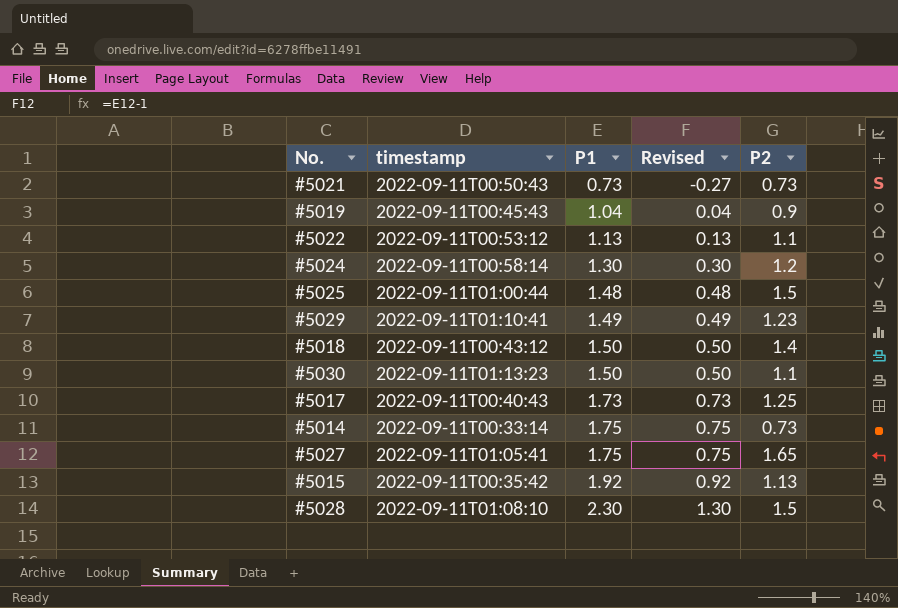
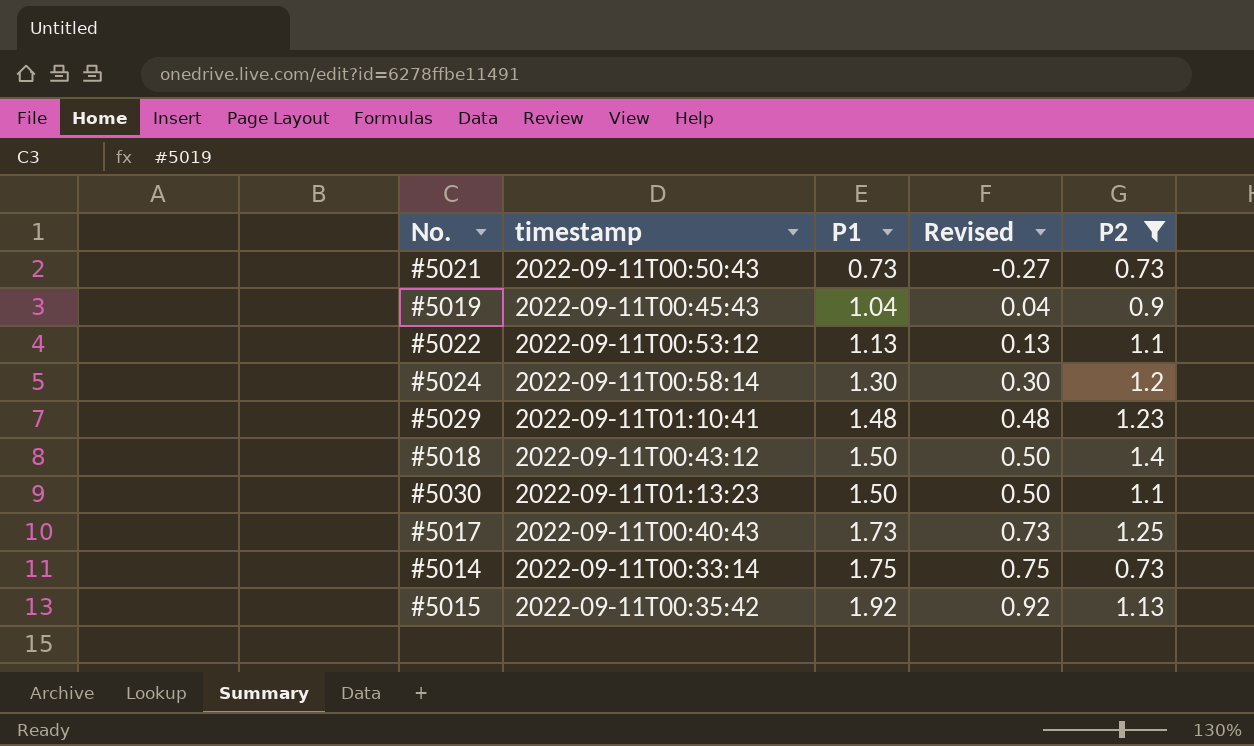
filter: none -> P2 <= 1.4
#5029 | P1: 1.49 -> 1.48
#5029 | Revised: 0.49 -> 0.48

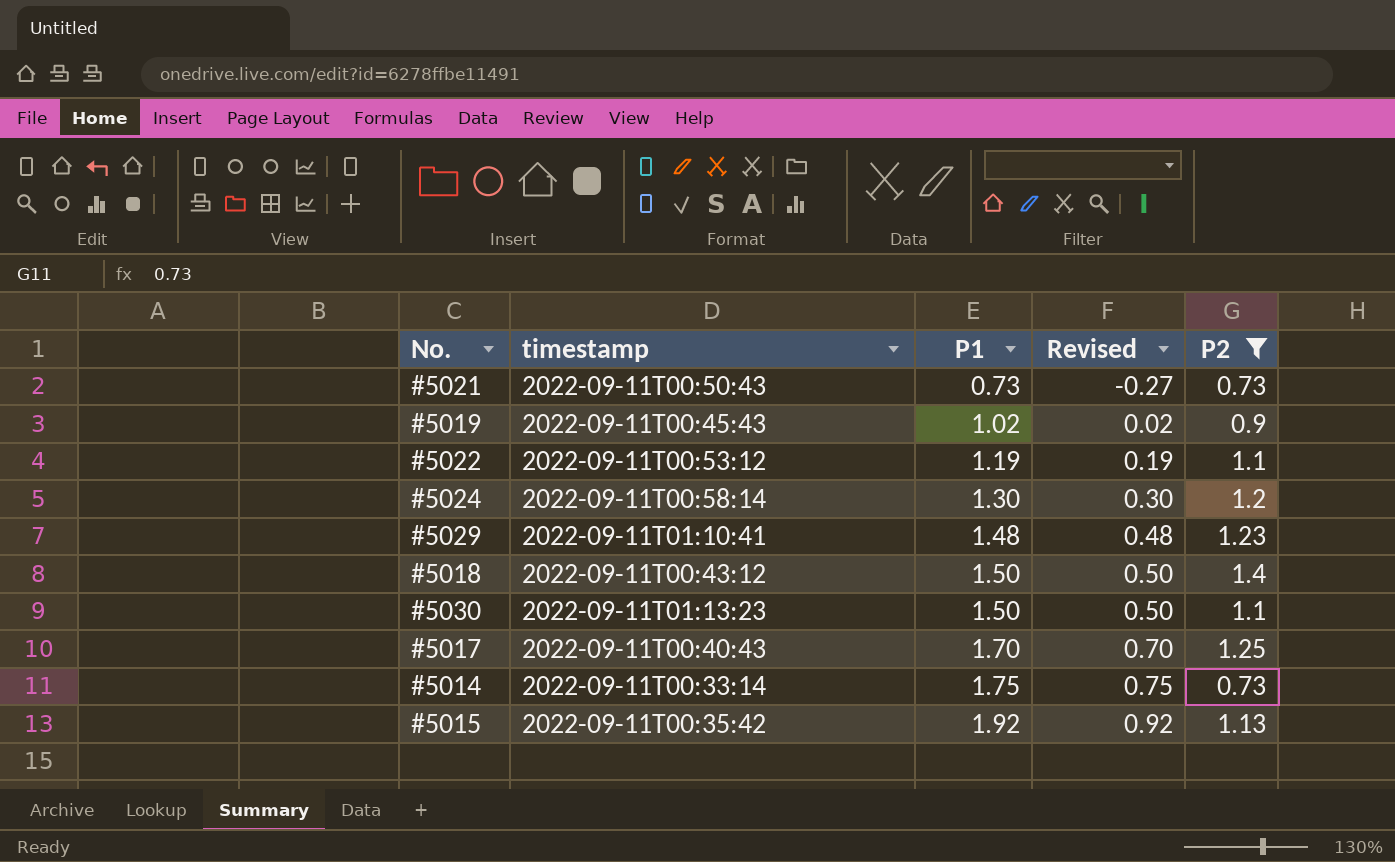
#5019 | P1: 1.04 -> 1.02
#5019 | Revised: 0.04 -> 0.02
#5022 | P1: 1.13 -> 1.19
#5022 | Revised: 0.13 -> 0.19
#5017 | P1: 1.73 -> 1.70
#5017 | Revised: 0.73 -> 0.70

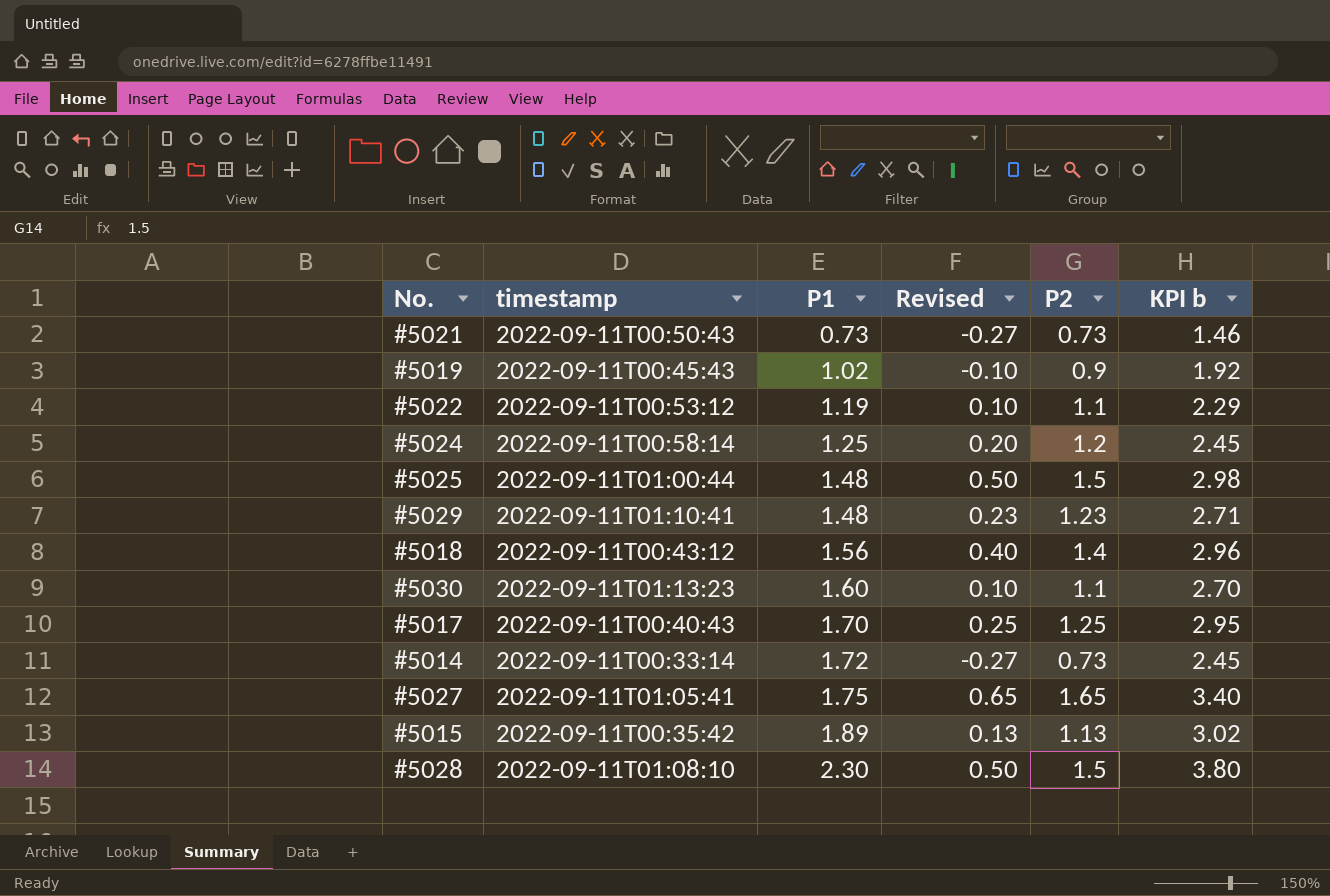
filter: P2 <= 1.4 -> none
column Revised | formula: [P1] - 1 -> [P2] - 1
column KPI b | formula: none -> [P1] + [P2]
#5024 | P1: 1.30 -> 1.25
#5018 | P1: 1.50 -> 1.56
#5030 | P1: 1.50 -> 1.60
#5014 | P1: 1.75 -> 1.72
#5015 | P1: 1.92 -> 1.89

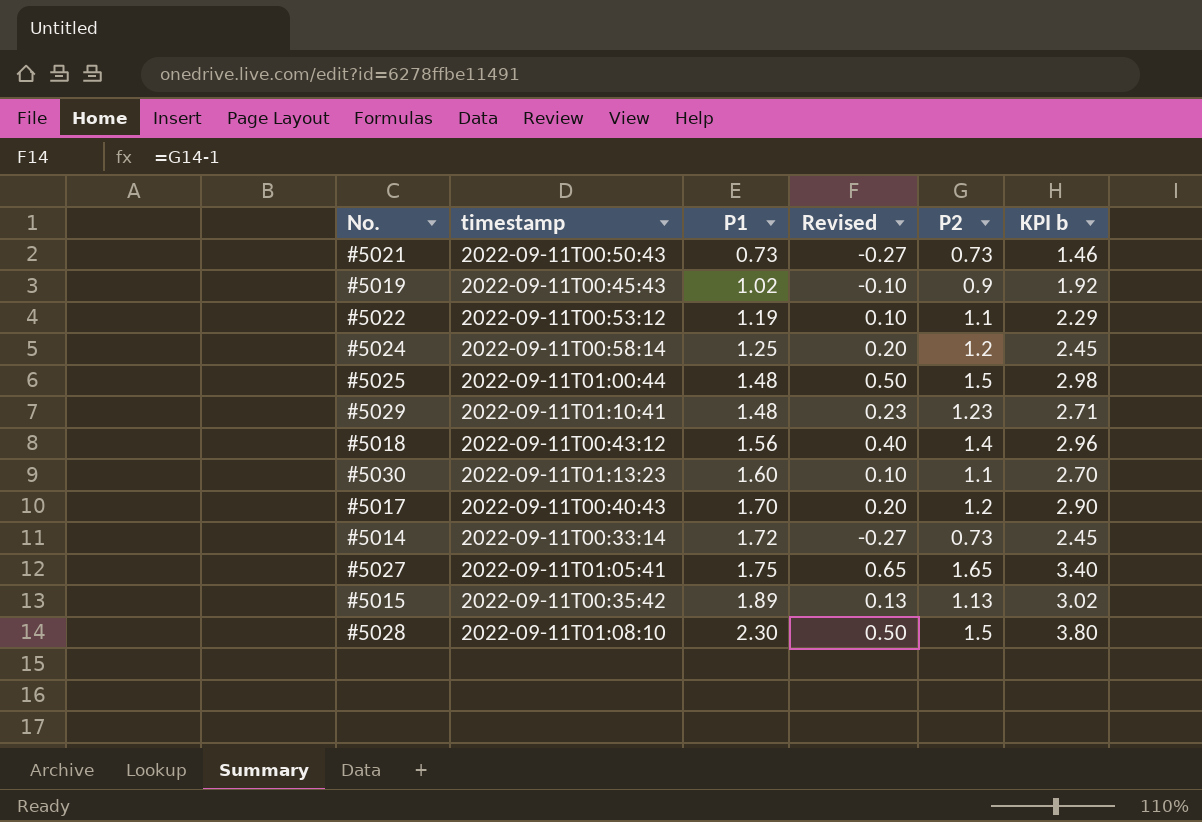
#5017 | Revised: 0.25 -> 0.20
#5017 | P2: 1.25 -> 1.2
#5017 | KPI b: 2.95 -> 2.90

